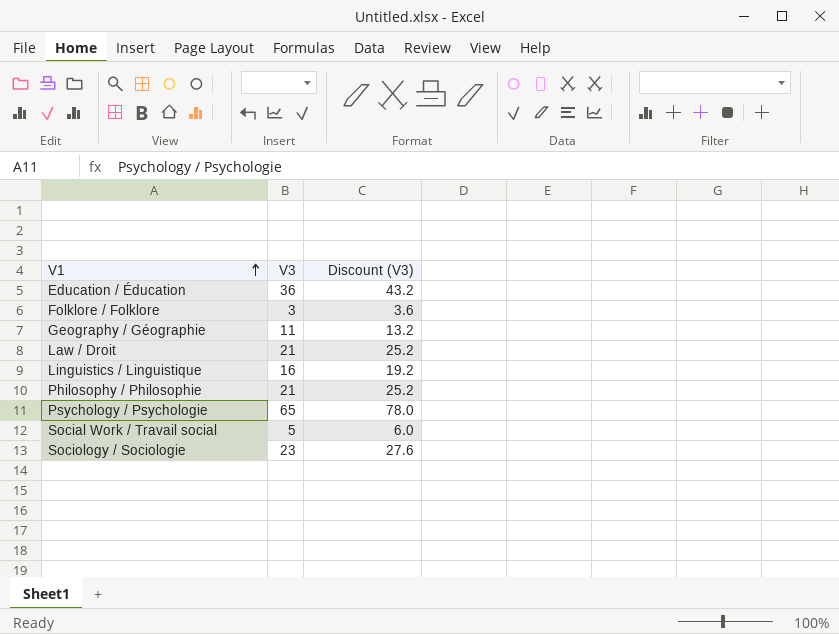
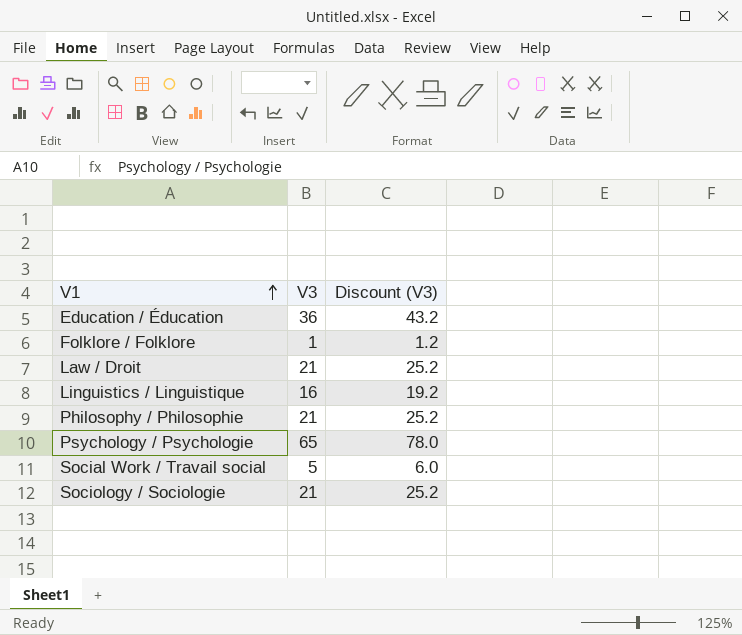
row Geography / Géographie: 11 | 13.2 -> none
Folklore / Folklore | V3: 3 -> 1
Folklore / Folklore | Discount (V3): 3.6 -> 1.2
Sociology / Sociologie | V3: 23 -> 21
Sociology / Sociologie | Discount (V3): 27.6 -> 25.2

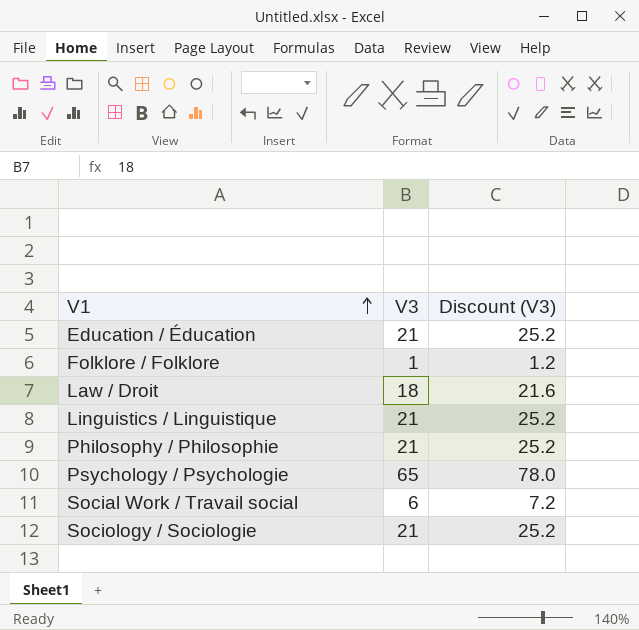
Education / Éducation | V3: 36 -> 21
Education / Éducation | Discount (V3): 43.2 -> 25.2
Law / Droit | V3: 21 -> 18
Law / Droit | Discount (V3): 25.2 -> 21.6
Linguistics / Linguistique | V3: 16 -> 21
Linguistics / Linguistique | Discount (V3): 19.2 -> 25.2
Social Work / Travail social | V3: 5 -> 6
Social Work / Travail social | Discount (V3): 6.0 -> 7.2

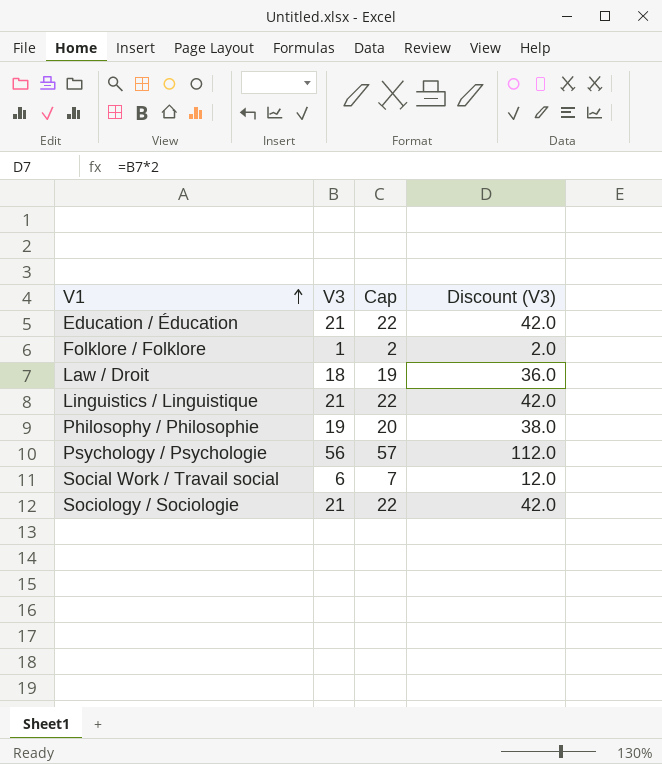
column Cap | formula: none -> [V3] + 1
column Discount (V3) | formula: [V3] * 1.2 -> [V3] * 2
Philosophy / Philosophie | V3: 21 -> 19
Psychology / Psychologie | V3: 65 -> 56

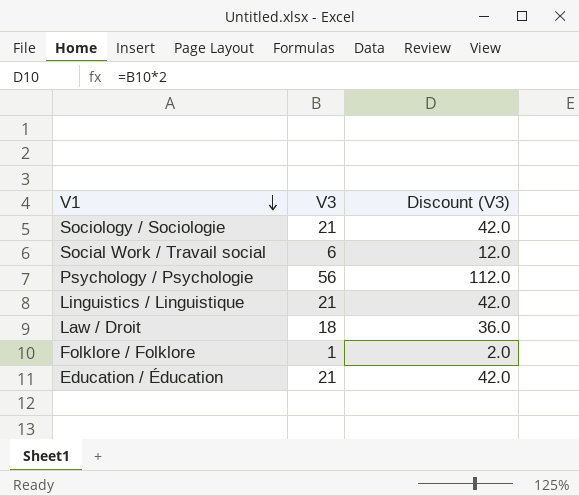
row order: V1 ascending -> V1 descending
column Cap | formula: [V3] + 1 -> none
row Philosophy / Philosophie: 19 | 20 | 38.0 -> none

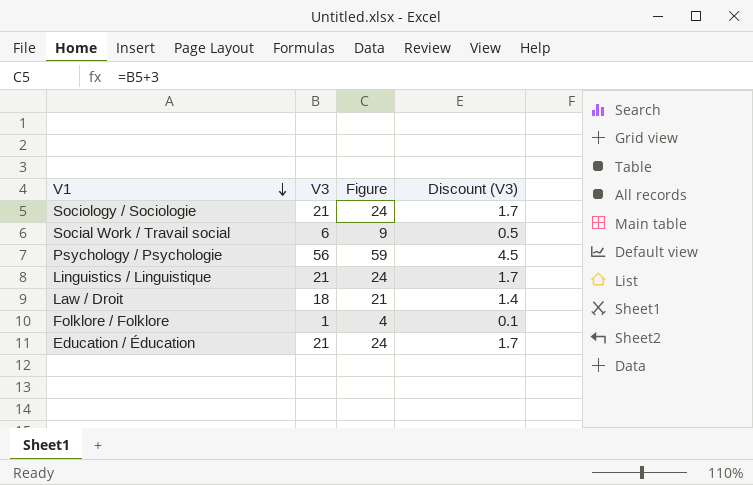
column Figure | formula: none -> [V3] + 3
column Discount (V3) | formula: [V3] * 2 -> [V3] * 0.08

